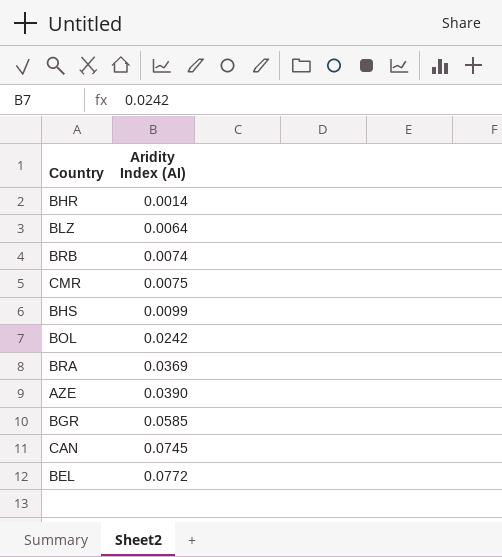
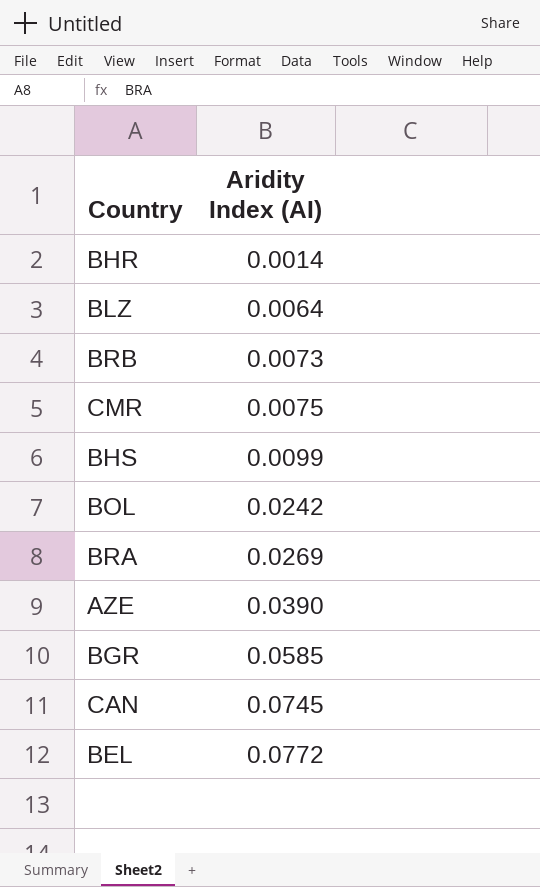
BRB | Aridity Index (AI): 0.0074 -> 0.0073
BRA | Aridity Index (AI): 0.0369 -> 0.0269

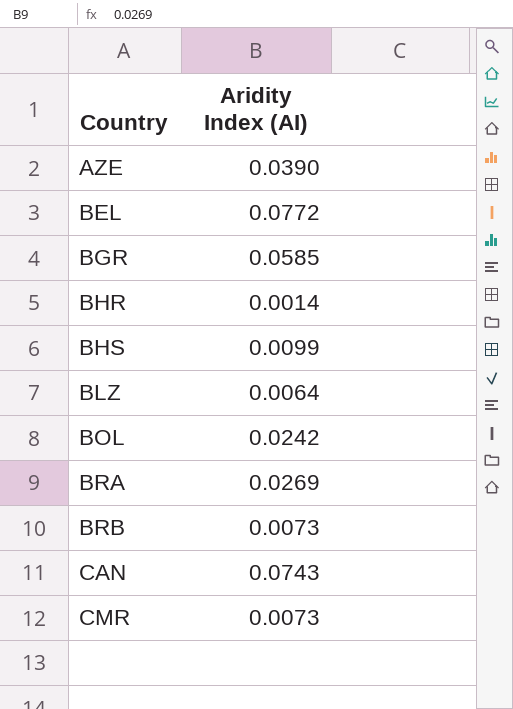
row order: Aridity Index (AI) ascending -> Country ascending
CAN | Aridity Index (AI): 0.0745 -> 0.0743
CMR | Aridity Index (AI): 0.0075 -> 0.0073

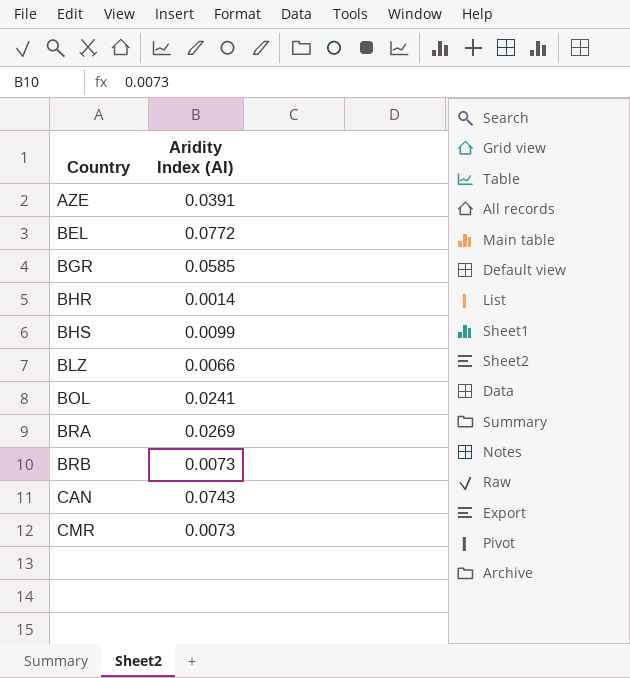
AZE | Aridity Index (AI): 0.0390 -> 0.0391
BLZ | Aridity Index (AI): 0.0064 -> 0.0066
BOL | Aridity Index (AI): 0.0242 -> 0.0241

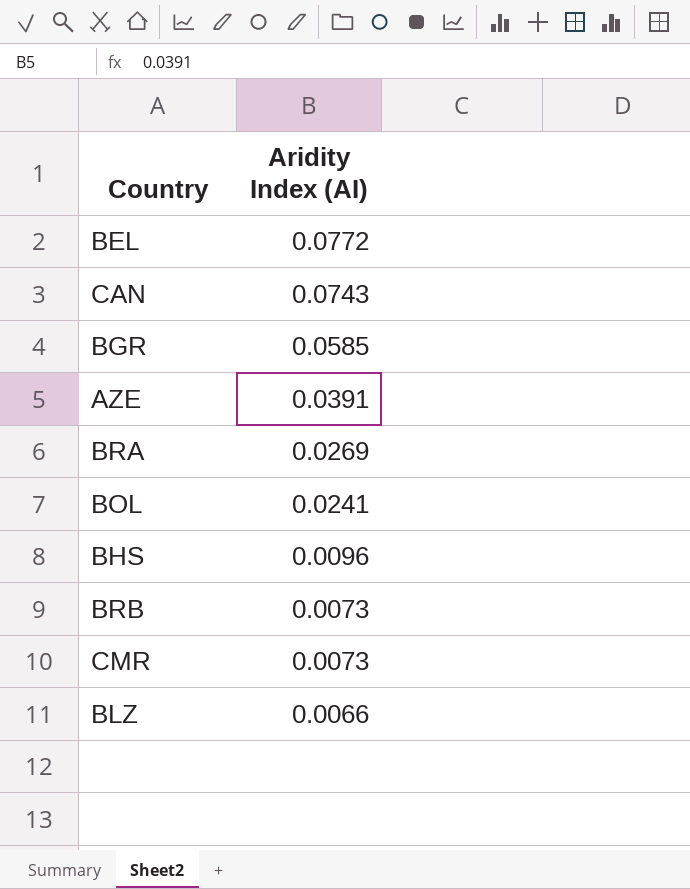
row order: Country ascending -> Aridity Index (AI) descending
row BHR: 0.0014 -> none
BHS | Aridity Index (AI): 0.0099 -> 0.0096

